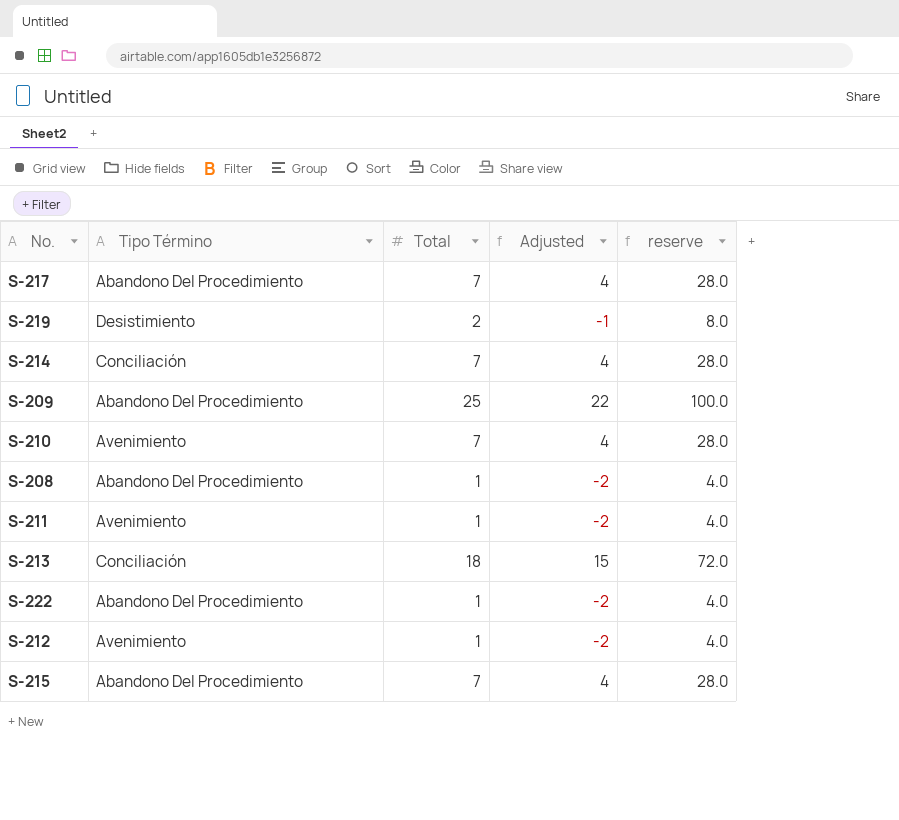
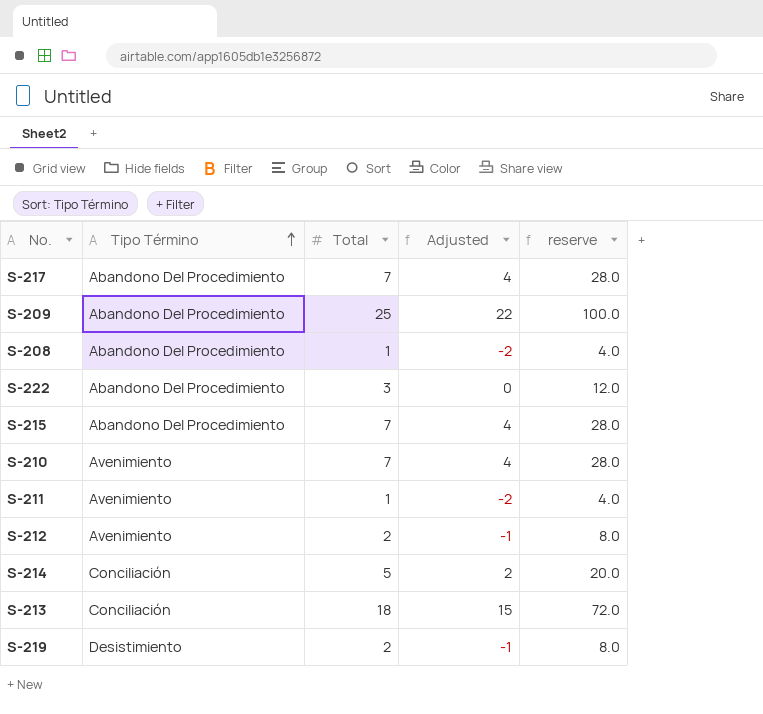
row order: none -> Tipo Término ascending
S-222 | Total: 1 -> 3
S-222 | Adjusted: -2 -> 0
S-222 | reserve: 4.0 -> 12.0
S-212 | Total: 1 -> 2
S-212 | Adjusted: -2 -> -1
S-212 | reserve: 4.0 -> 8.0
S-214 | Total: 7 -> 5
S-214 | Adjusted: 4 -> 2
S-214 | reserve: 28.0 -> 20.0

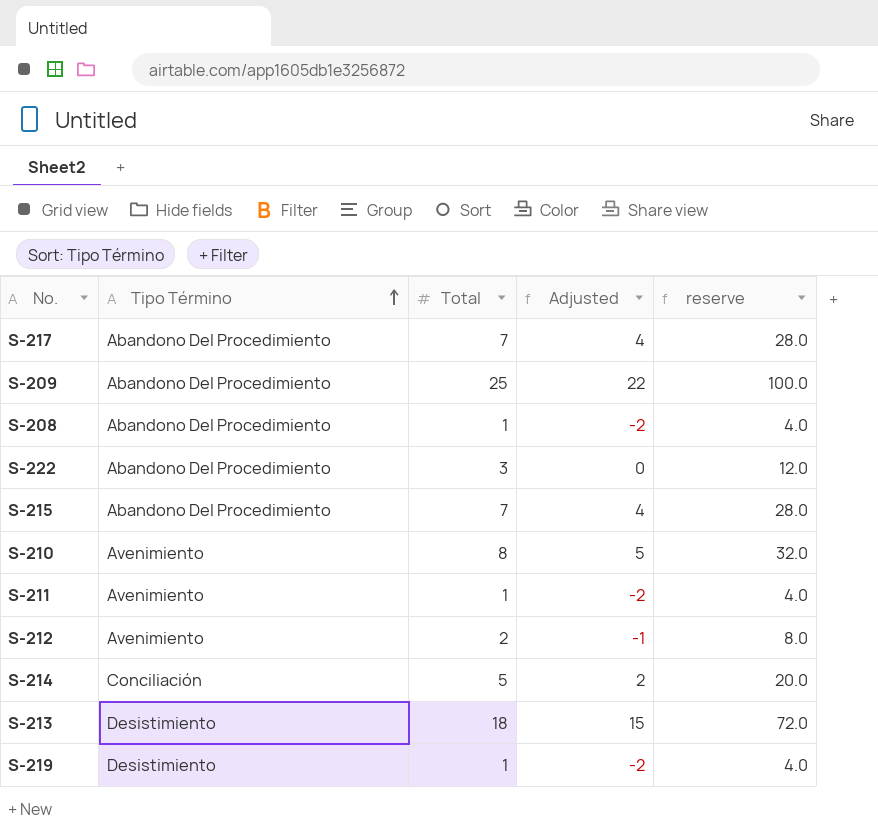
S-210 | Total: 7 -> 8
S-210 | Adjusted: 4 -> 5
S-210 | reserve: 28.0 -> 32.0
S-213 | Tipo Término: Conciliación -> Desistimiento
S-219 | Total: 2 -> 1
S-219 | Adjusted: -1 -> -2
S-219 | reserve: 8.0 -> 4.0

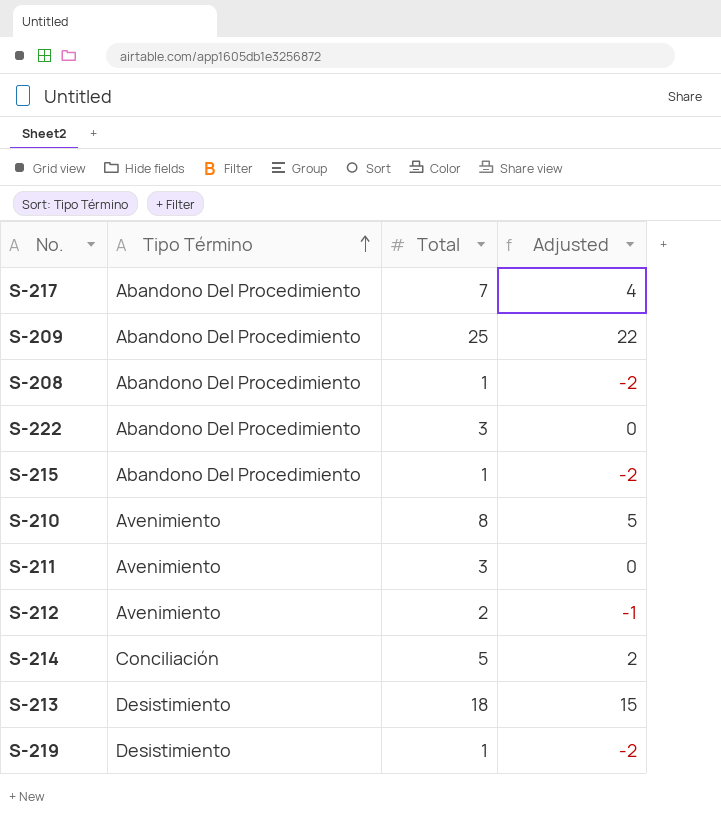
column reserve | formula: [Total] * 4 -> none
S-215 | Total: 7 -> 1
S-215 | Adjusted: 4 -> -2
S-211 | Total: 1 -> 3
S-211 | Adjusted: -2 -> 0

